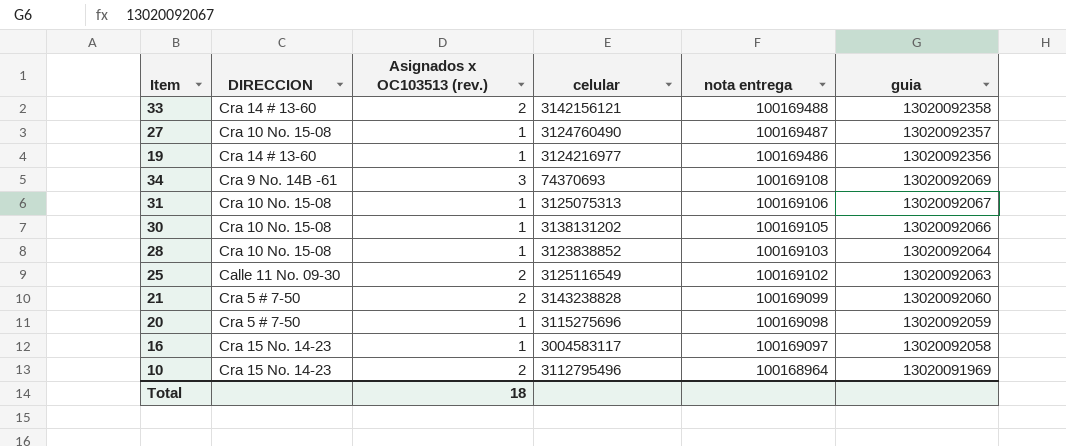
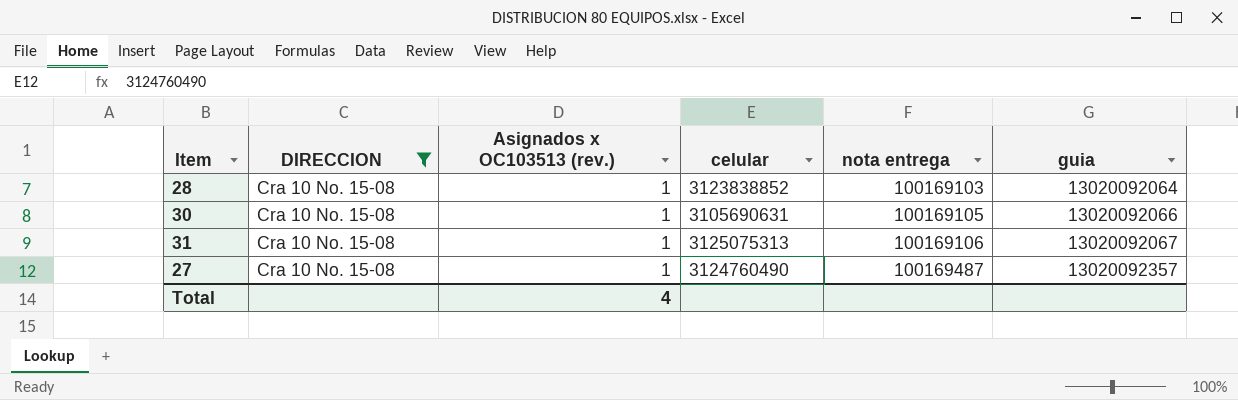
filter: none -> DIRECCION = Cra 10 No. 15-08
row order: nota entrega descending -> nota entrega ascending
30 | celular: 3138131202 -> 3105690631
Total | Asignados x OC103513 (rev.): 18 -> 4

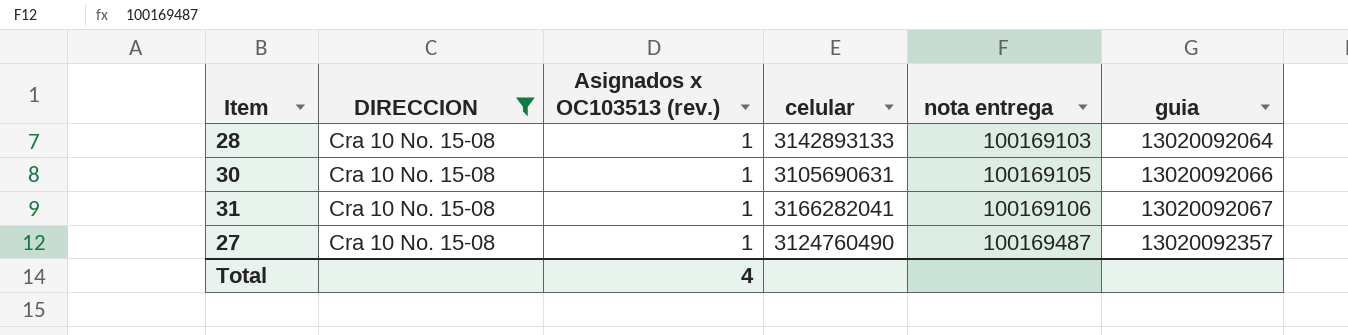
28 | celular: 3123838852 -> 3142893133
31 | celular: 3125075313 -> 3166282041

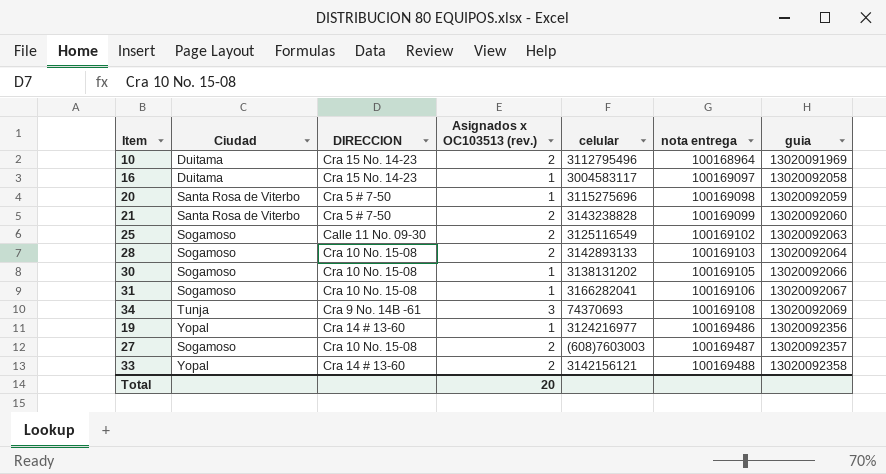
filter: DIRECCION = Cra 10 No. 15-08 -> none
column Ciudad | position: none -> 2
28 | Asignados x OC103513 (rev.): 1 -> 2
30 | celular: 3105690631 -> 3138131202
27 | Asignados x OC103513 (rev.): 1 -> 2
27 | celular: 3124760490 -> (608)7603003
Total | Asignados x OC103513 (rev.): 4 -> 20

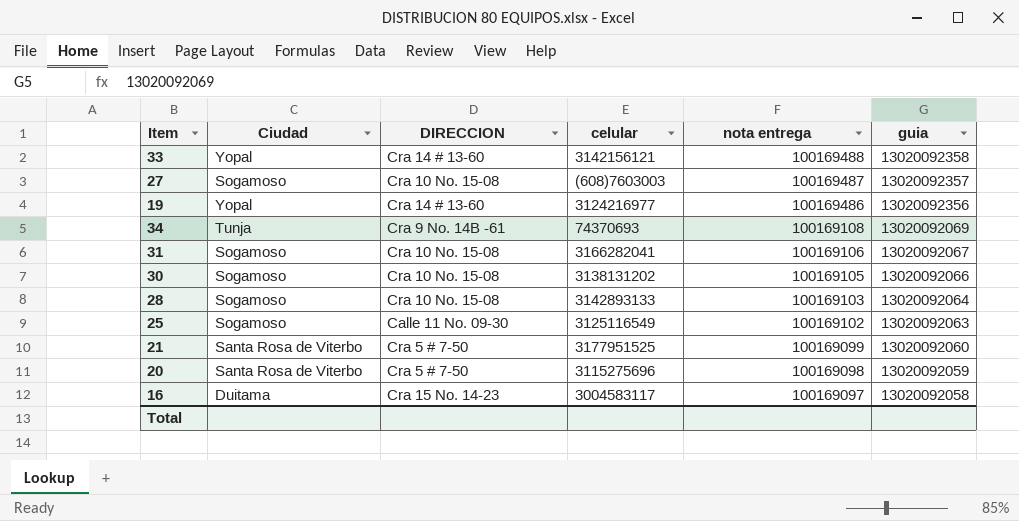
row order: nota entrega ascending -> nota entrega descending
column Asignados x OC103513 (rev.) | position: 4 -> none
row 10: Duitama | Cra 15 No. 14-23 | 2 | 3112795496 | 100168964 | 13020091969 -> none
21 | celular: 3143238828 -> 3177951525

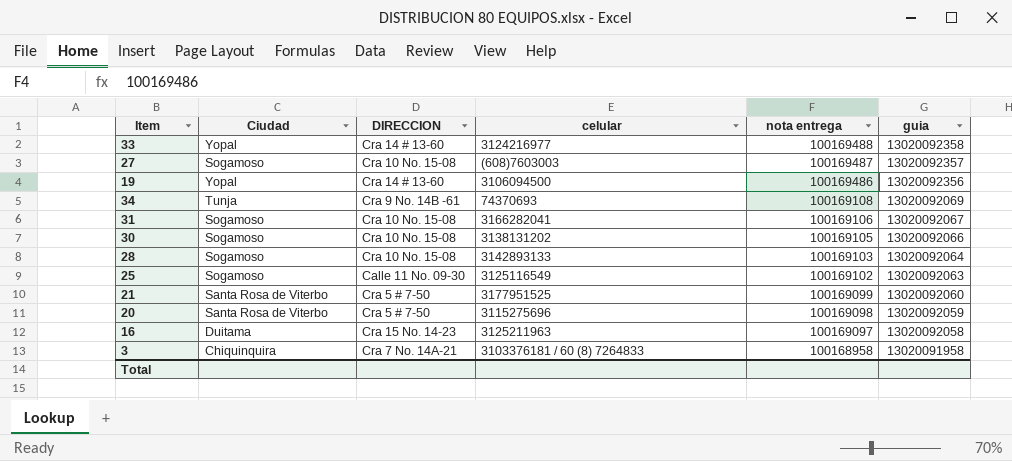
33 | celular: 3142156121 -> 3124216977
19 | celular: 3124216977 -> 3106094500
16 | celular: 3004583117 -> 3125211963
row 3: none -> Chiquinquira | Cra 7 No. 14A-21 | 3103376181 / 60 (8) 7264833 | 100168958 | 13020091958

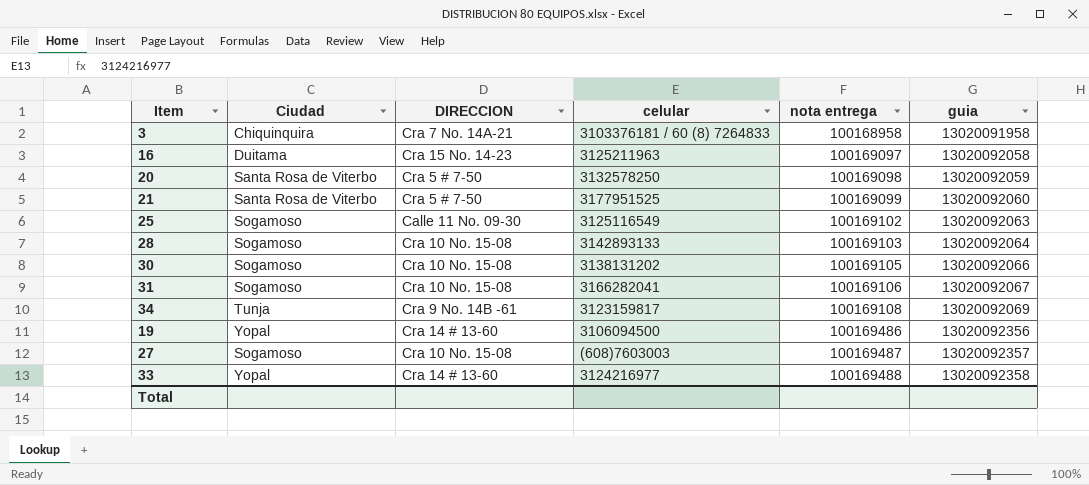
row order: nota entrega descending -> nota entrega ascending
20 | celular: 3115275696 -> 3132578250
34 | celular: 74370693 -> 3123159817

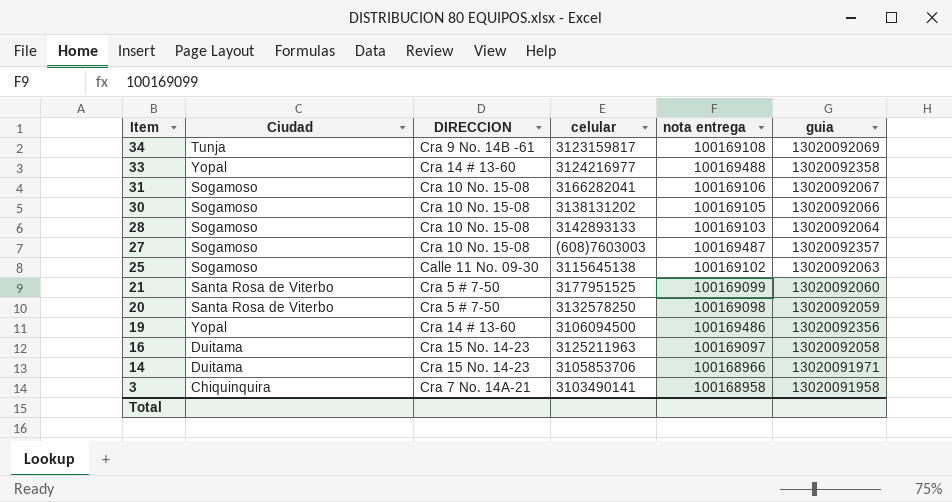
row order: nota entrega ascending -> Item descending
25 | celular: 3125116549 -> 3115645138
row 14: none -> Duitama | Cra 15 No. 14-23 | 3105853706 | 100168966 | 13020091971
3 | celular: 3103376181 / 60 (8) 7264833 -> 3103490141

